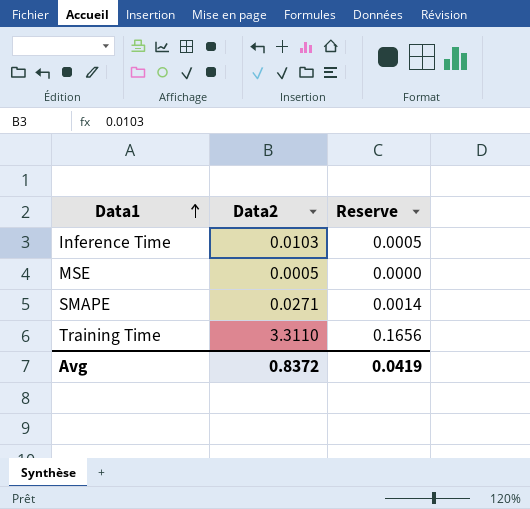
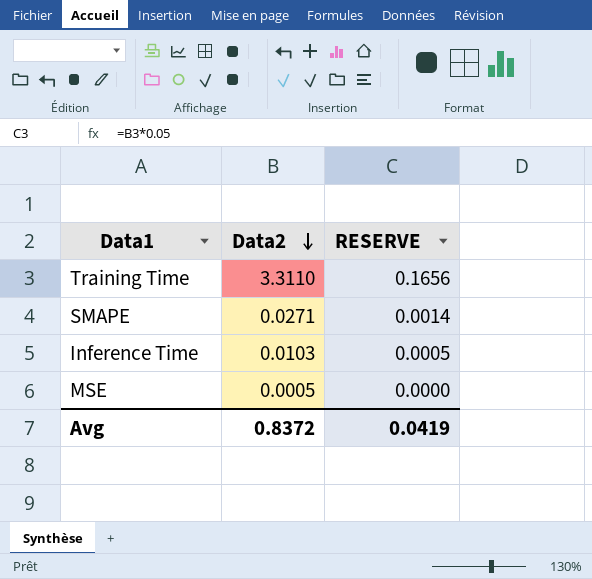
row order: Data1 ascending -> Data2 descending
column name: Reserve -> RESERVE

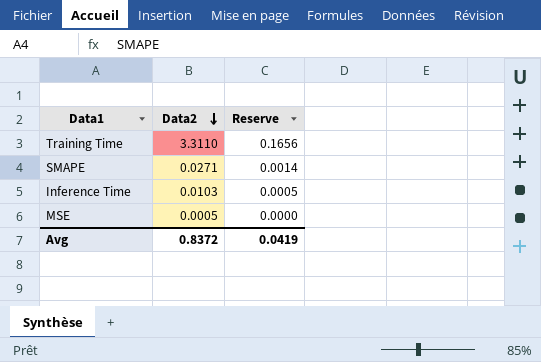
column name: RESERVE -> Reserve

